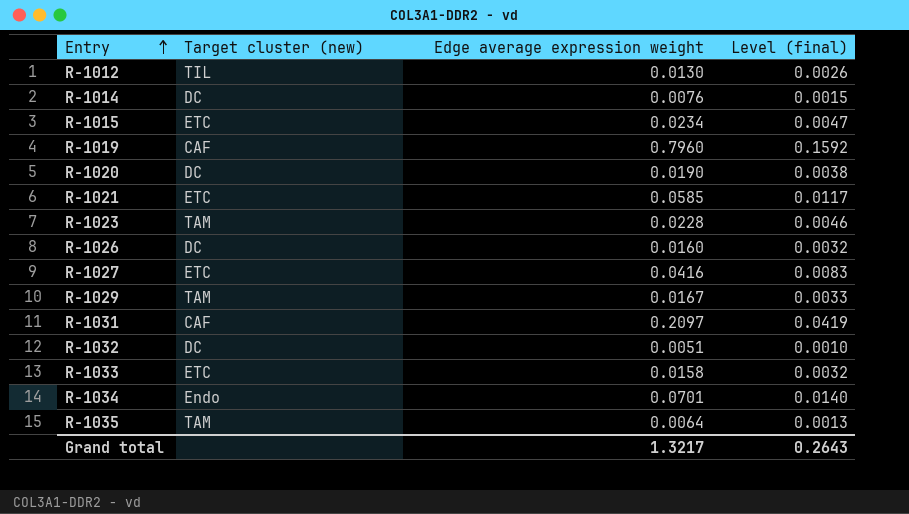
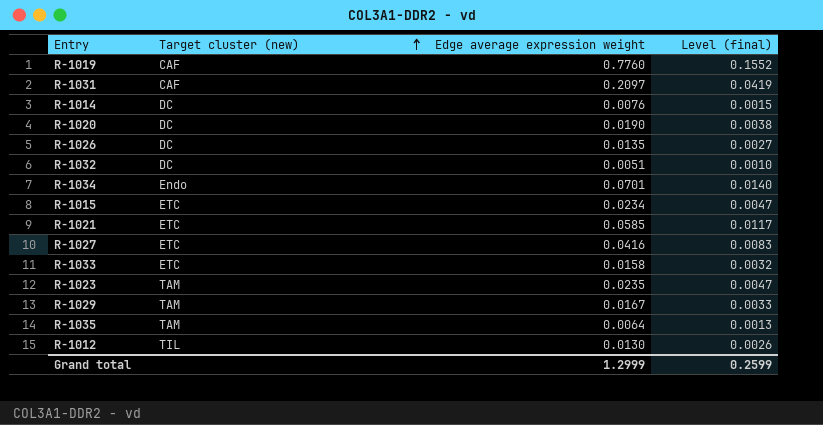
row order: Entry ascending -> Target cluster (new) ascending
R-1019 | Edge average expression weight: 0.7960 -> 0.7760
R-1019 | Level (final): 0.1592 -> 0.1552
R-1026 | Edge average expression weight: 0.0160 -> 0.0135
R-1026 | Level (final): 0.0032 -> 0.0027
R-1023 | Edge average expression weight: 0.0228 -> 0.0235
R-1023 | Level (final): 0.0046 -> 0.0047
Grand total | Edge average expression weight: 1.3217 -> 1.2999
Grand total | Level (final): 0.2643 -> 0.2599

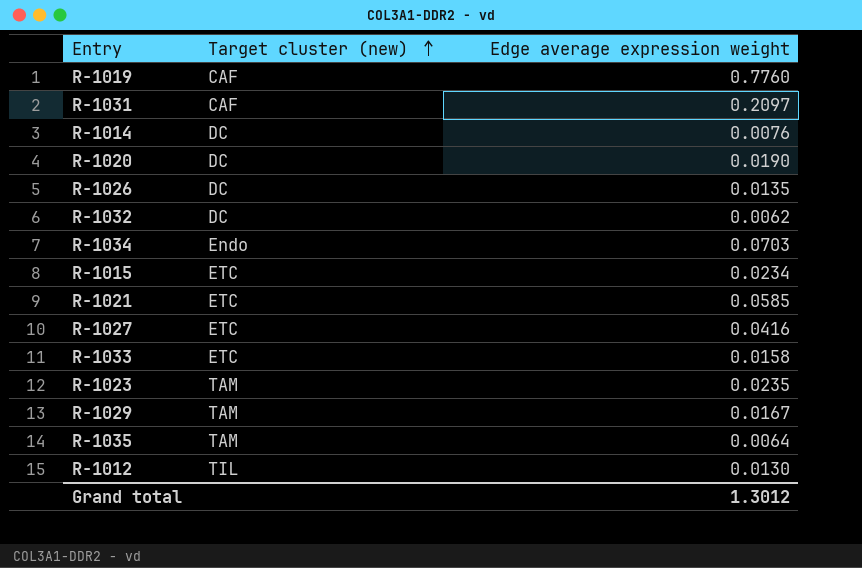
column Level (final) | formula: [Edge average expression weight] * 0.2 -> none
R-1032 | Edge average expression weight: 0.0051 -> 0.0062
R-1034 | Edge average expression weight: 0.0701 -> 0.0703
Grand total | Edge average expression weight: 1.2999 -> 1.3012

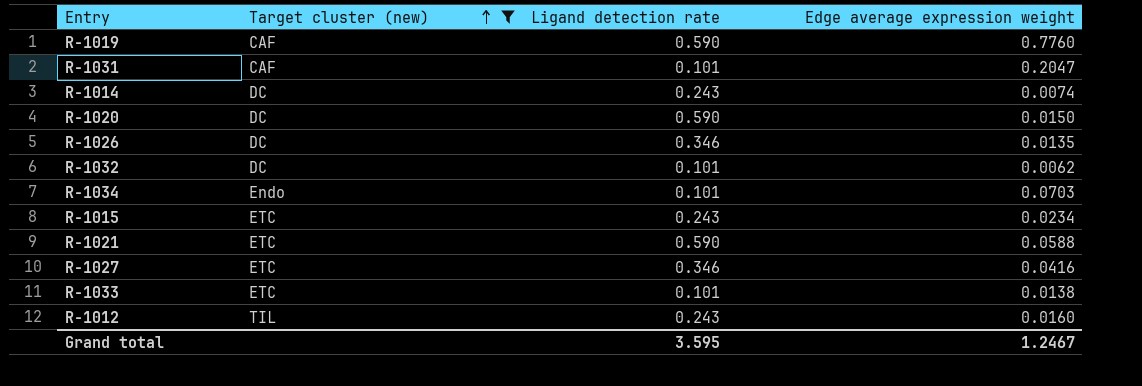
filter: none -> Target cluster (new) != TAM
column Ligand detection rate | position: none -> 3
R-1031 | Edge average expression weight: 0.2097 -> 0.2047
R-1014 | Edge average expression weight: 0.0076 -> 0.0074
R-1020 | Edge average expression weight: 0.0190 -> 0.0150
R-1021 | Edge average expression weight: 0.0585 -> 0.0588
R-1033 | Edge average expression weight: 0.0158 -> 0.0138
R-1012 | Edge average expression weight: 0.0130 -> 0.0160
Grand total | Edge average expression weight: 1.3012 -> 1.2467

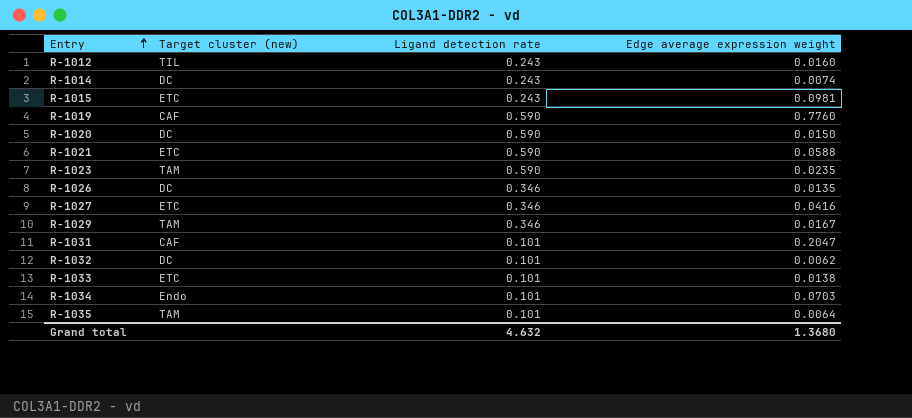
filter: Target cluster (new) != TAM -> none
row order: Target cluster (new) ascending -> Entry ascending
R-1015 | Edge average expression weight: 0.0234 -> 0.0981
Grand total | Ligand detection rate: 3.595 -> 4.632
Grand total | Edge average expression weight: 1.2467 -> 1.3680

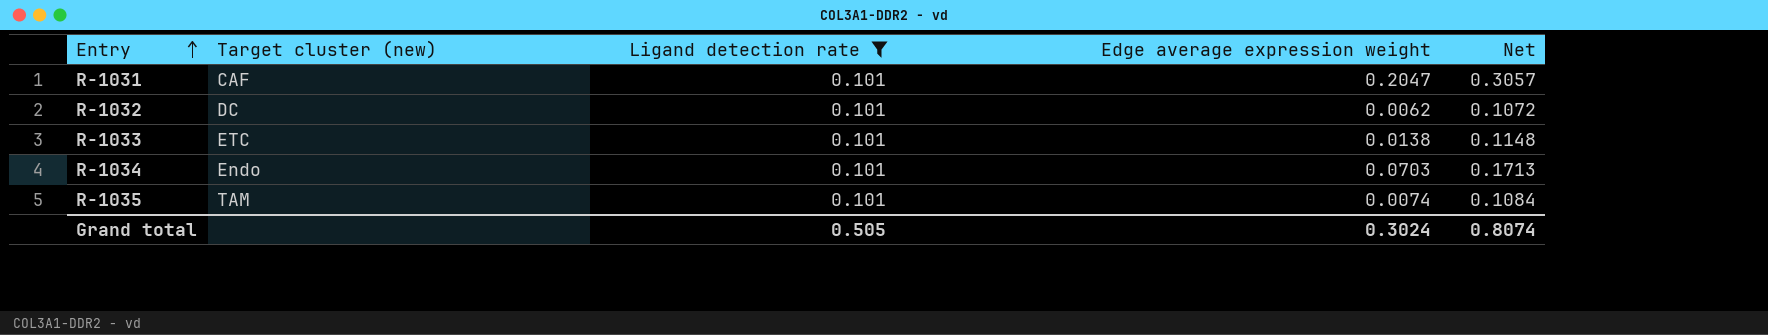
filter: none -> Ligand detection rate = 0.101
column Net | formula: none -> [Ligand detection rate] + [Edge average expression weight]
R-1035 | Edge average expression weight: 0.0064 -> 0.0074
Grand total | Ligand detection rate: 4.632 -> 0.505
Grand total | Edge average expression weight: 1.3680 -> 0.3024

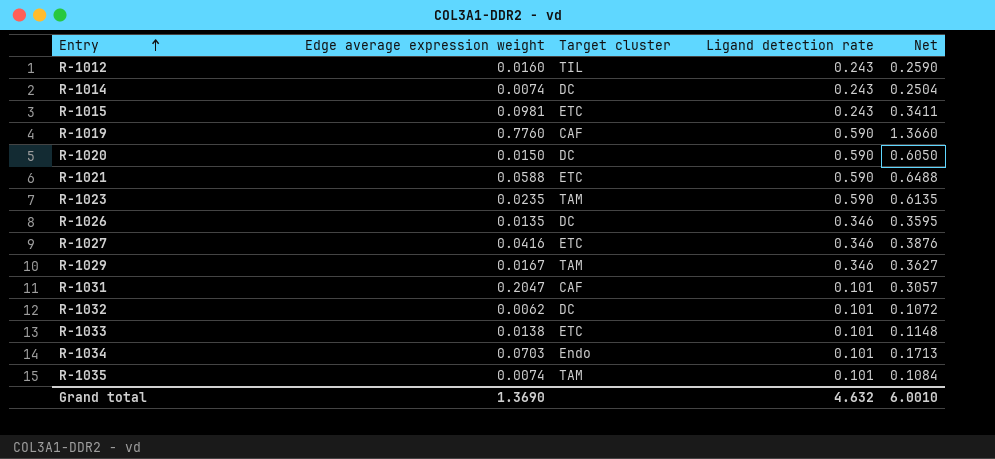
filter: Ligand detection rate = 0.101 -> none
column Edge average expression weight | position: 4 -> 2
column name: Target cluster (new) -> Target cluster
Grand total | Edge average expression weight: 0.3024 -> 1.3690
Grand total | Ligand detection rate: 0.505 -> 4.632
Grand total | Net: 0.8074 -> 6.0010

